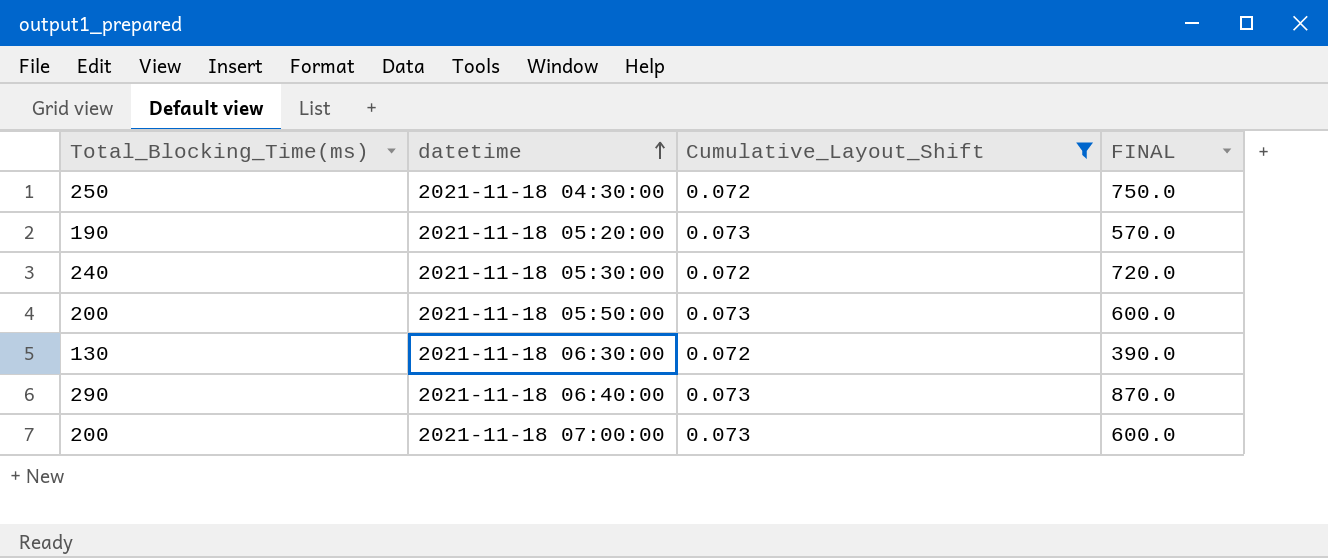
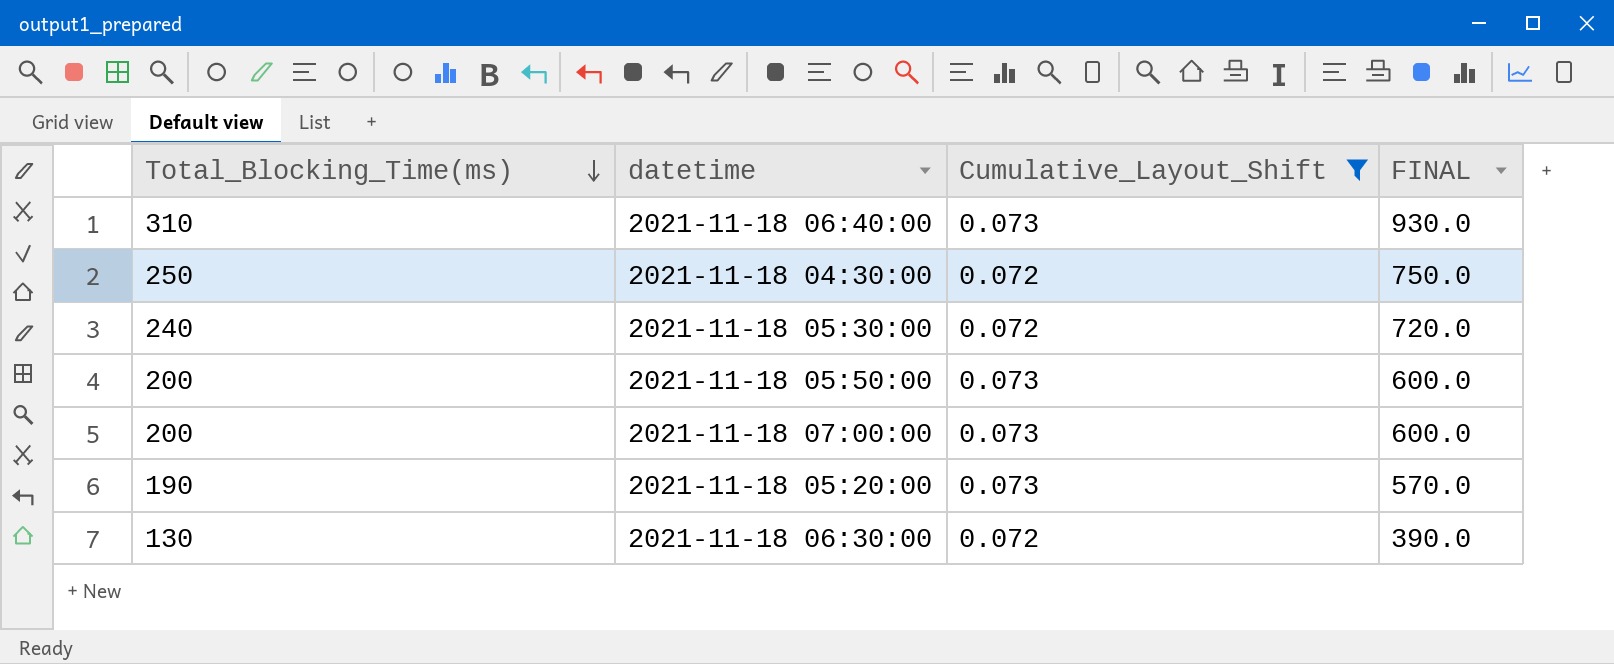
row order: datetime ascending -> Total_Blocking_Time(ms) descending
2021-11-18 06:40:00 | Total_Blocking_Time(ms): 290 -> 310
2021-11-18 06:40:00 | FINAL: 870.0 -> 930.0

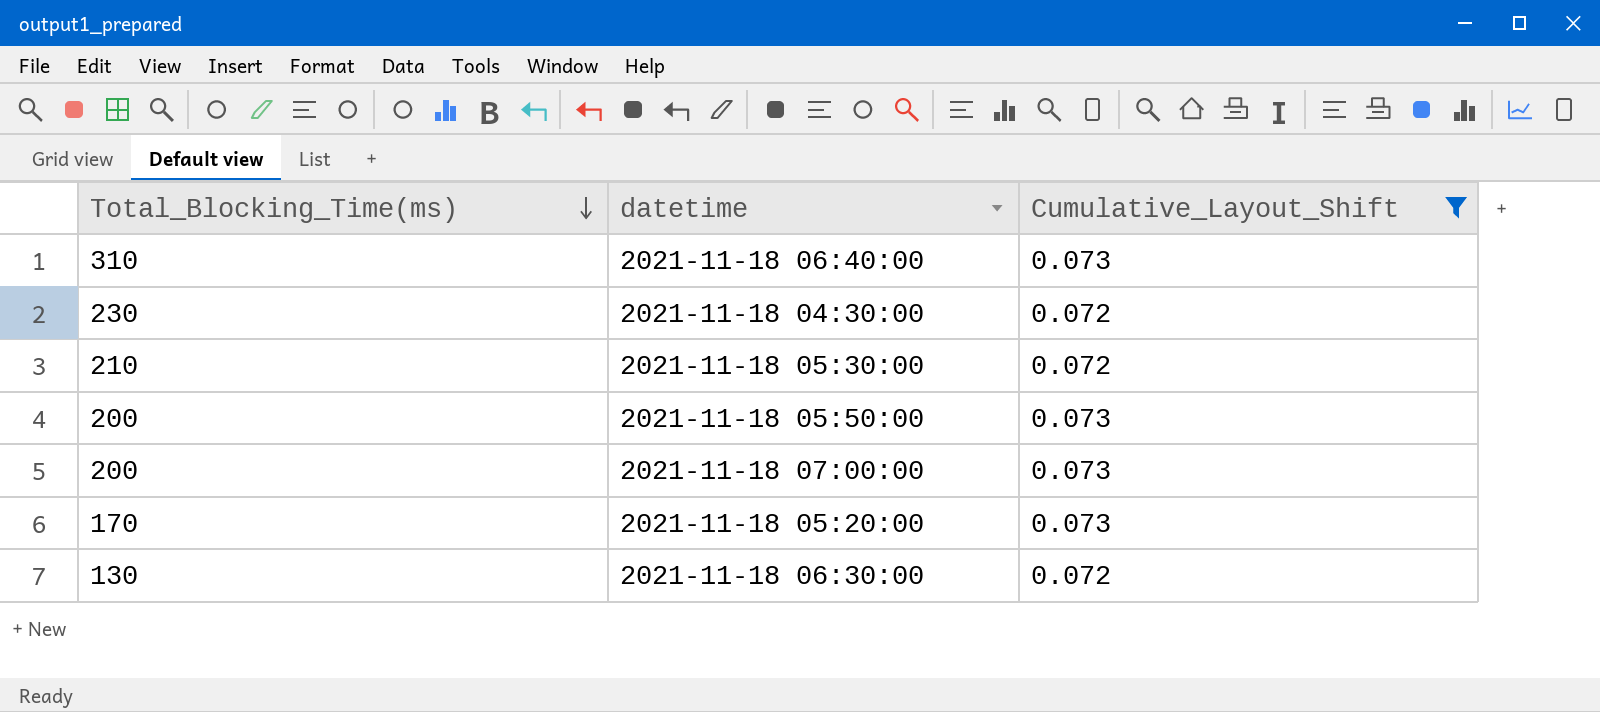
column FINAL | formula: [Total_Blocking_Time(ms)] * 3 -> none
2021-11-18 04:30:00 | Total_Blocking_Time(ms): 250 -> 230
2021-11-18 05:30:00 | Total_Blocking_Time(ms): 240 -> 210
2021-11-18 05:20:00 | Total_Blocking_Time(ms): 190 -> 170

